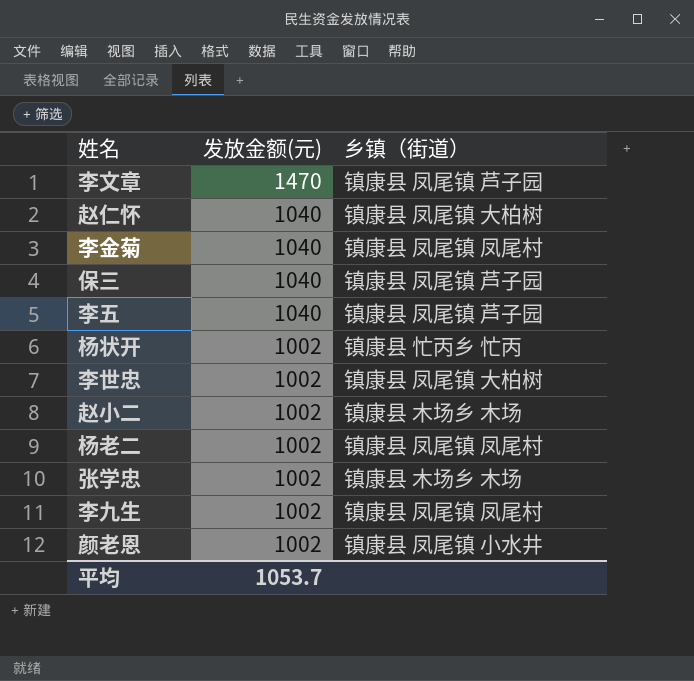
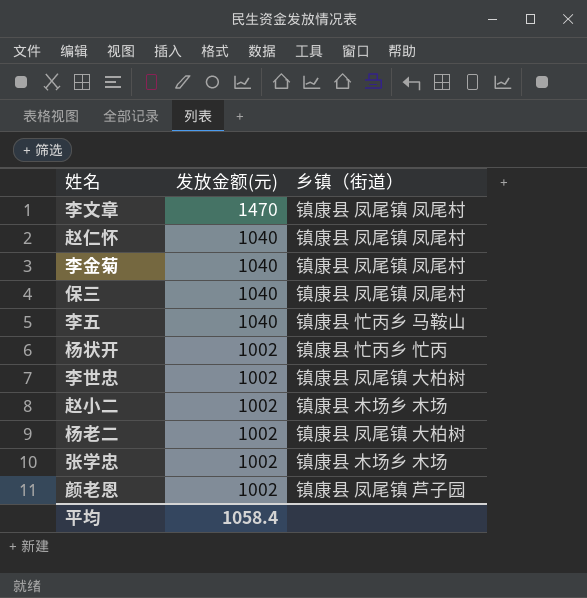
row 李九生: 1002 | 镇康县 凤尾镇 凤尾村 -> none
李文章 | 乡镇（街道）: 镇康县 凤尾镇 芦子园 -> 镇康县 凤尾镇 凤尾村
赵仁怀 | 乡镇（街道）: 镇康县 凤尾镇 大柏树 -> 镇康县 凤尾镇 凤尾村
保三 | 乡镇（街道）: 镇康县 凤尾镇 芦子园 -> 镇康县 凤尾镇 凤尾村
李五 | 乡镇（街道）: 镇康县 凤尾镇 芦子园 -> 镇康县 忙丙乡 马鞍山
杨老二 | 乡镇（街道）: 镇康县 凤尾镇 凤尾村 -> 镇康县 凤尾镇 大柏树
颜老恩 | 乡镇（街道）: 镇康县 凤尾镇 小水井 -> 镇康县 凤尾镇 芦子园
平均 | 发放金额(元): 1053.7 -> 1058.4

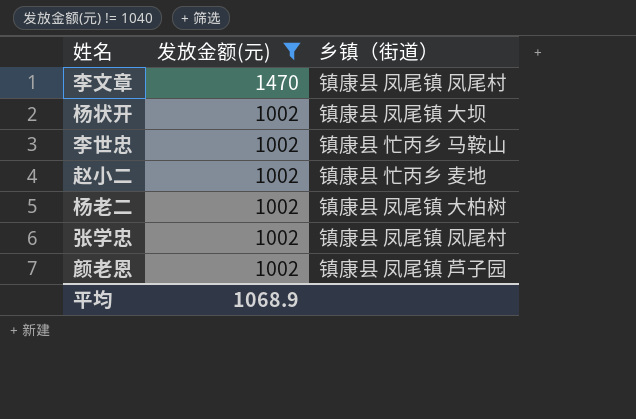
filter: none -> 发放金额(元) != 1040
杨状开 | 乡镇（街道）: 镇康县 忙丙乡 忙丙 -> 镇康县 凤尾镇 大坝
李世忠 | 乡镇（街道）: 镇康县 凤尾镇 大柏树 -> 镇康县 忙丙乡 马鞍山
赵小二 | 乡镇（街道）: 镇康县 木场乡 木场 -> 镇康县 忙丙乡 麦地
张学忠 | 乡镇（街道）: 镇康县 木场乡 木场 -> 镇康县 凤尾镇 凤尾村
平均 | 发放金额(元): 1058.4 -> 1068.9

